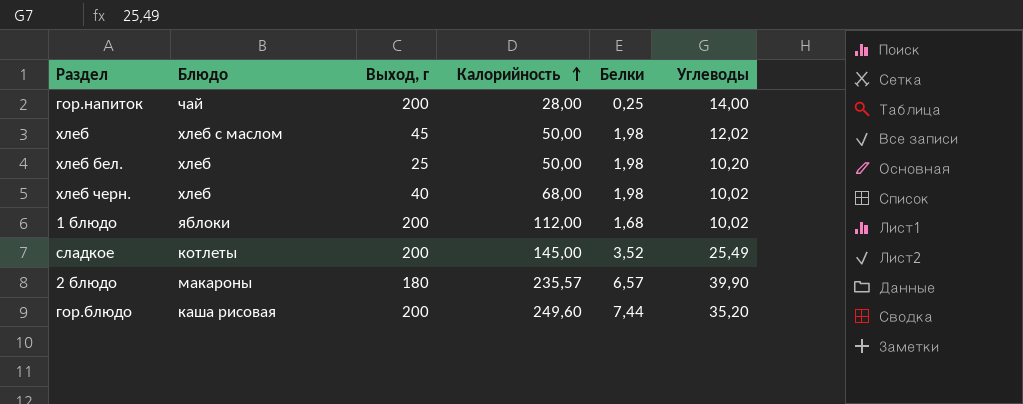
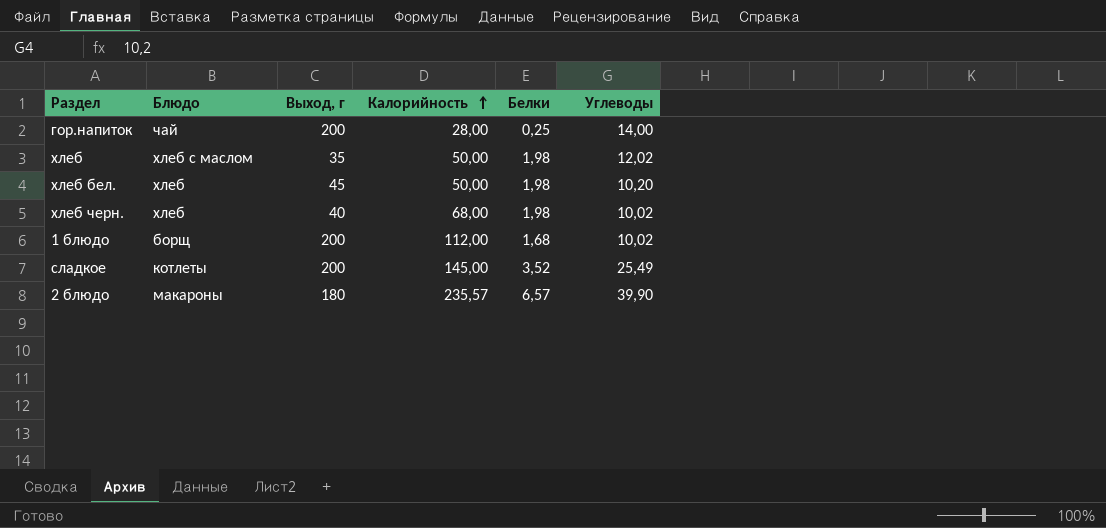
row гор.блюдо: каша рисовая | 200 | 249,60 | 7,44 | 35,20 -> none
хлеб | Выход, г: 45 -> 35
хлеб бел. | Выход, г: 25 -> 45
1 блюдо | Блюдо: яблоки -> борщ

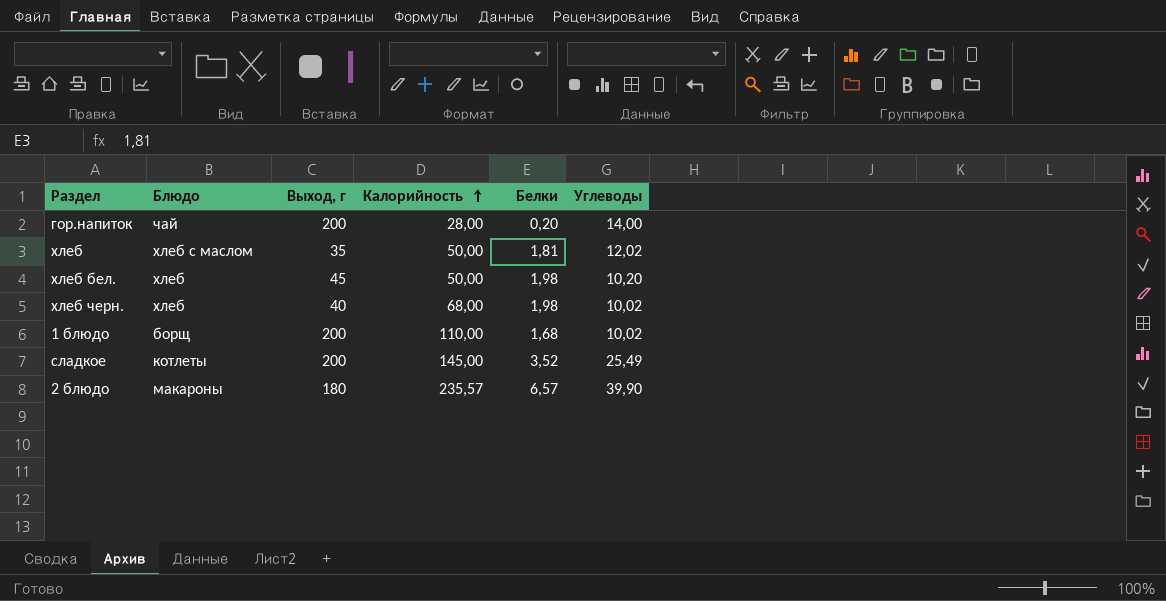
гор.напиток | Белки: 0,25 -> 0,20
хлеб | Белки: 1,98 -> 1,81
1 блюдо | Калорийность: 112,00 -> 110,00

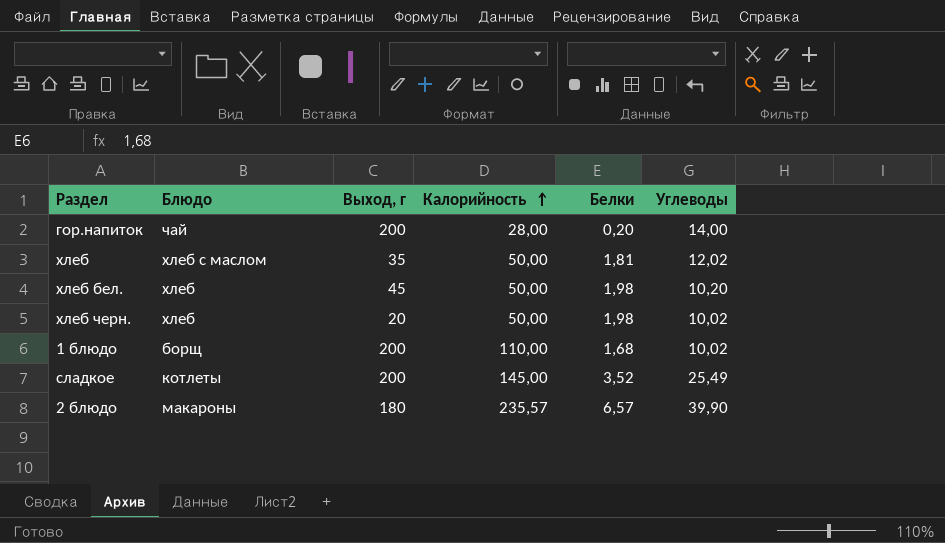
хлеб черн. | Выход, г: 40 -> 20
хлеб черн. | Калорийность: 68,00 -> 50,00

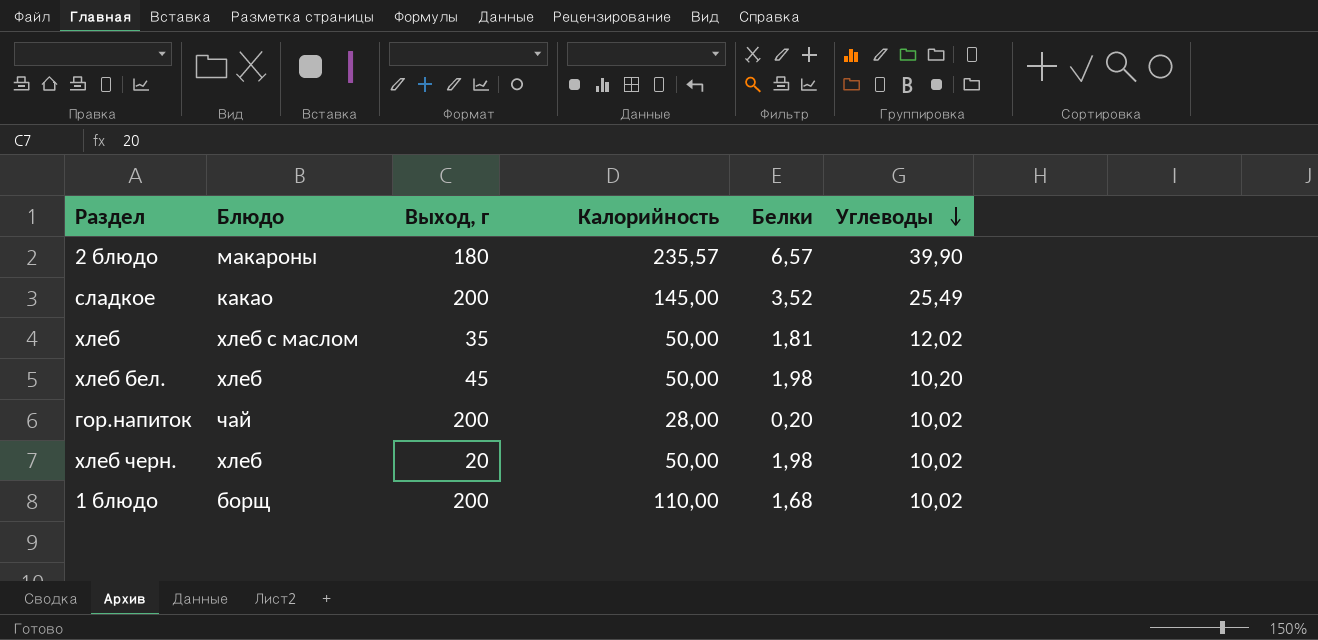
row order: Калорийность ascending -> Углеводы descending
сладкое | Блюдо: котлеты -> какао
гор.напиток | Углеводы: 14,00 -> 10,02

